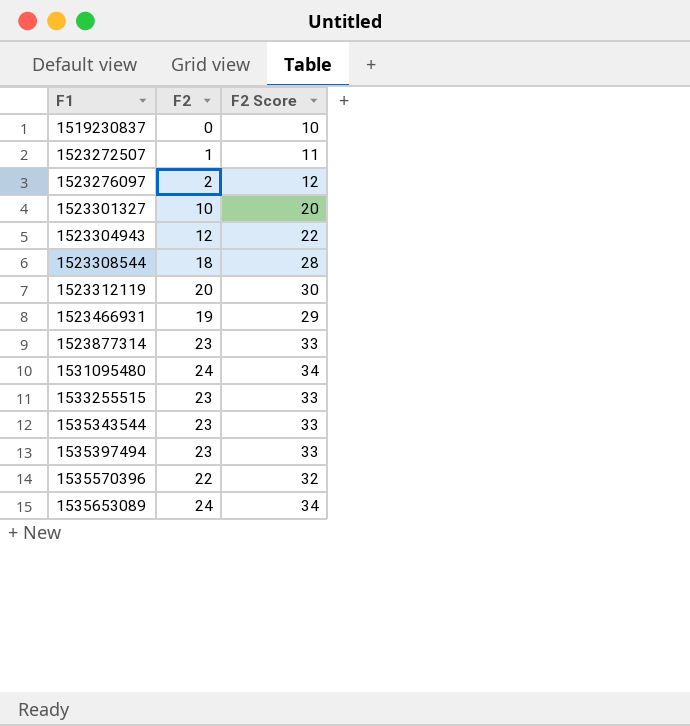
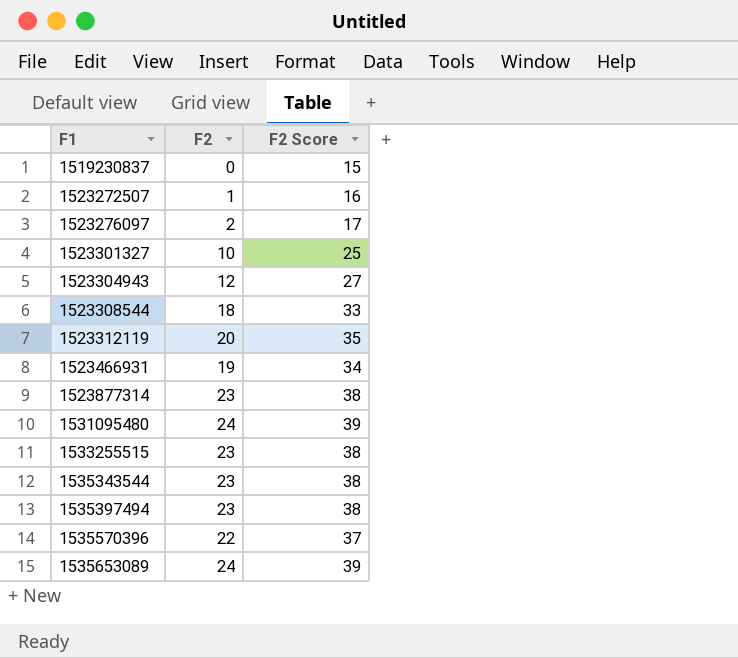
column F2 Score | formula: [F2] + 10 -> [F2] + 15

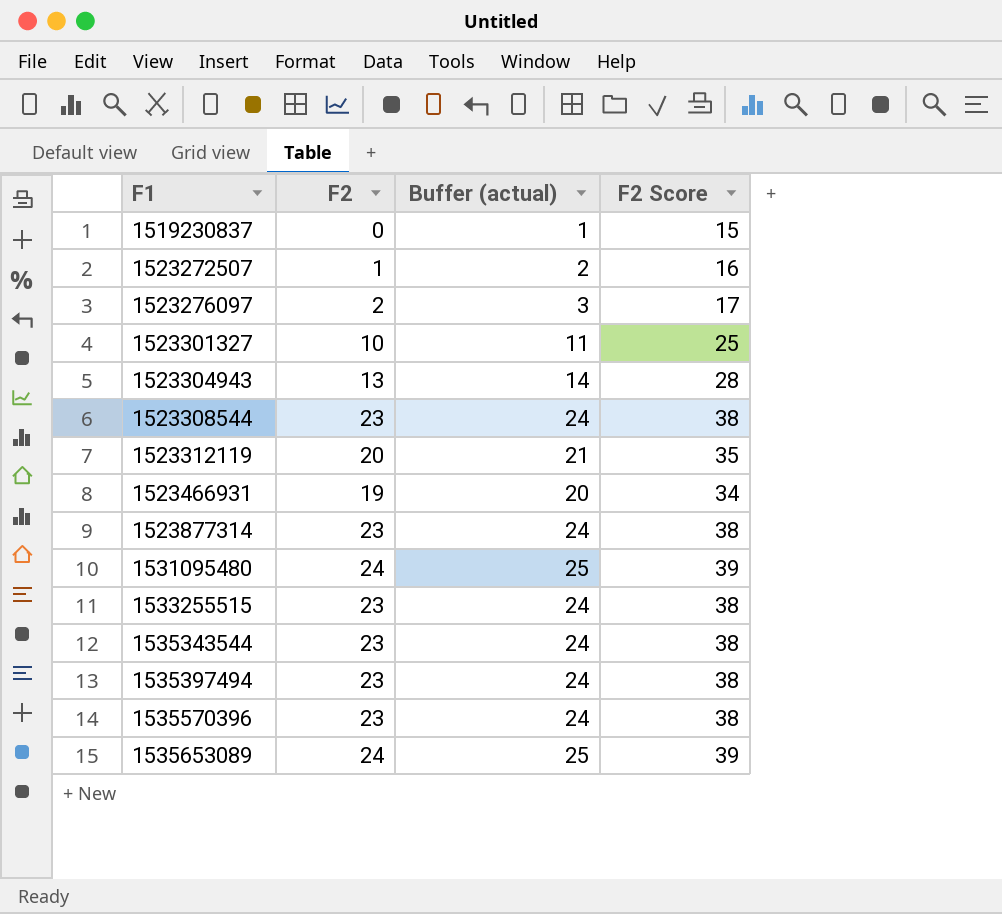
column Buffer (actual) | formula: none -> [F2] + 1
1523304943 | F2: 12 -> 13
1523304943 | F2 Score: 27 -> 28
1523308544 | F2: 18 -> 23
1523308544 | F2 Score: 33 -> 38
1535570396 | F2: 22 -> 23
1535570396 | F2 Score: 37 -> 38

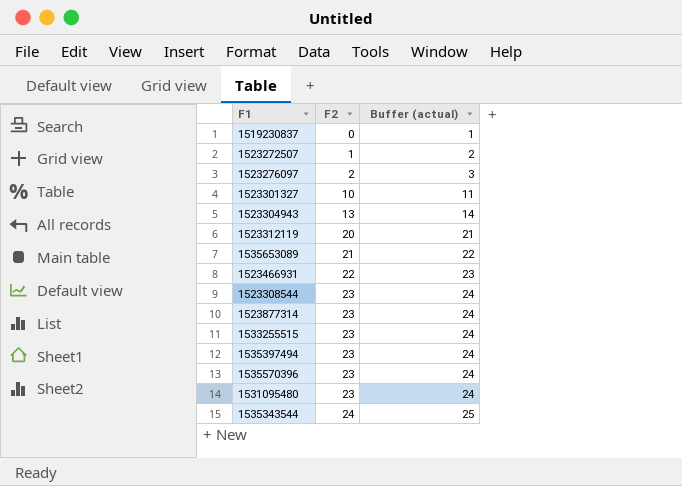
row order: F1 ascending -> F2 ascending
column F2 Score | formula: [F2] + 15 -> none
1535653089 | F2: 24 -> 21
1535653089 | Buffer (actual): 25 -> 22
1523466931 | F2: 19 -> 22
1523466931 | Buffer (actual): 20 -> 23
1531095480 | F2: 24 -> 23
1531095480 | Buffer (actual): 25 -> 24
1535343544 | F2: 23 -> 24
1535343544 | Buffer (actual): 24 -> 25

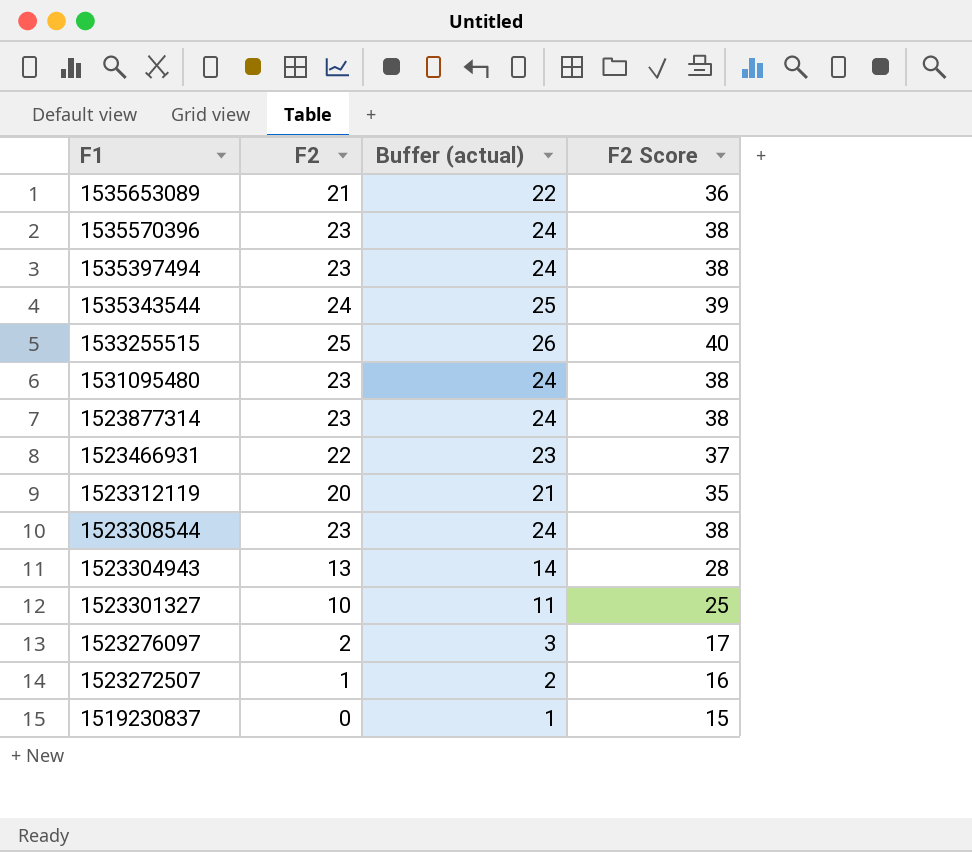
row order: F2 ascending -> F1 descending
column F2 Score | formula: none -> [F2] + 15
1533255515 | F2: 23 -> 25
1533255515 | Buffer (actual): 24 -> 26

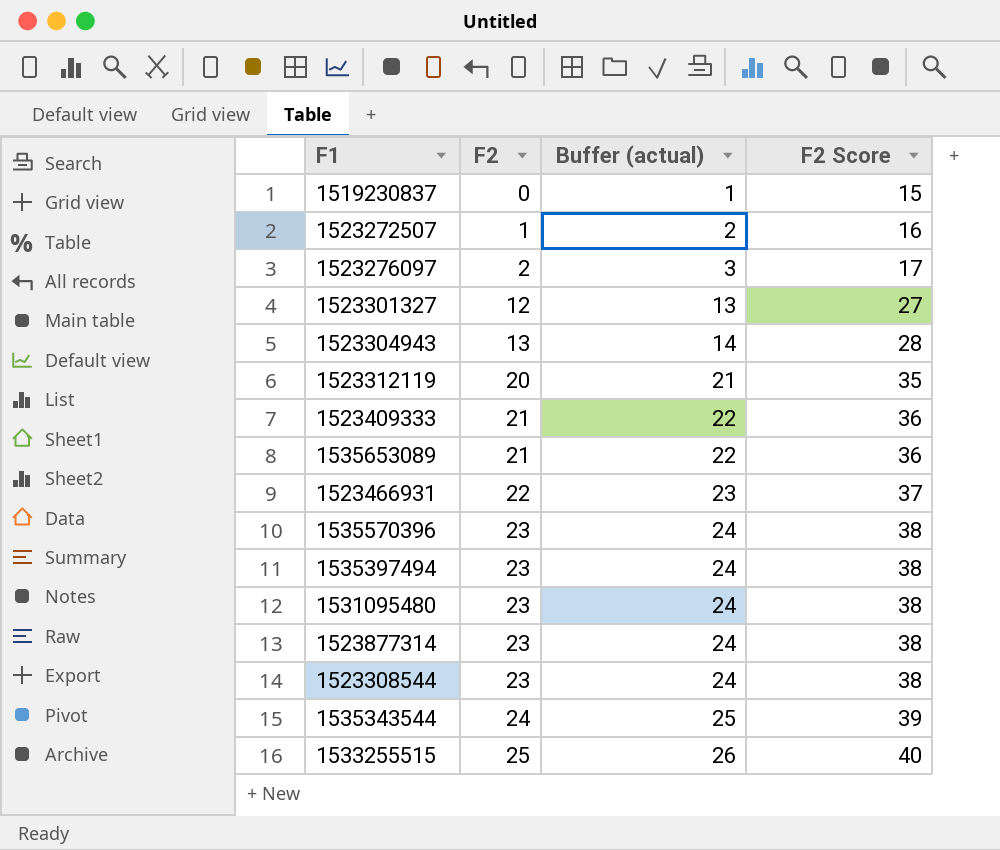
row order: F1 descending -> F2 ascending
1523301327 | F2: 10 -> 12
1523301327 | Buffer (actual): 11 -> 13
1523301327 | F2 Score: 25 -> 27
row 1523409333: none -> 21 | 22 | 36

